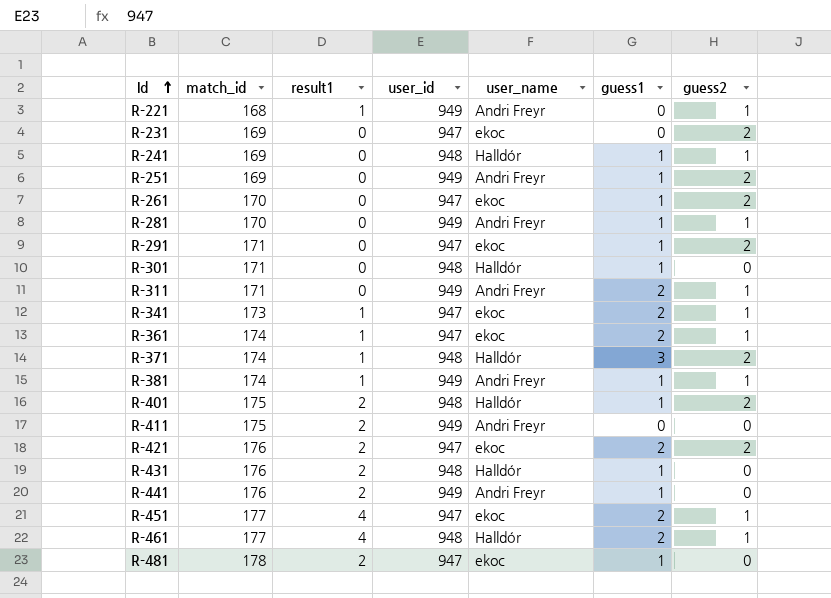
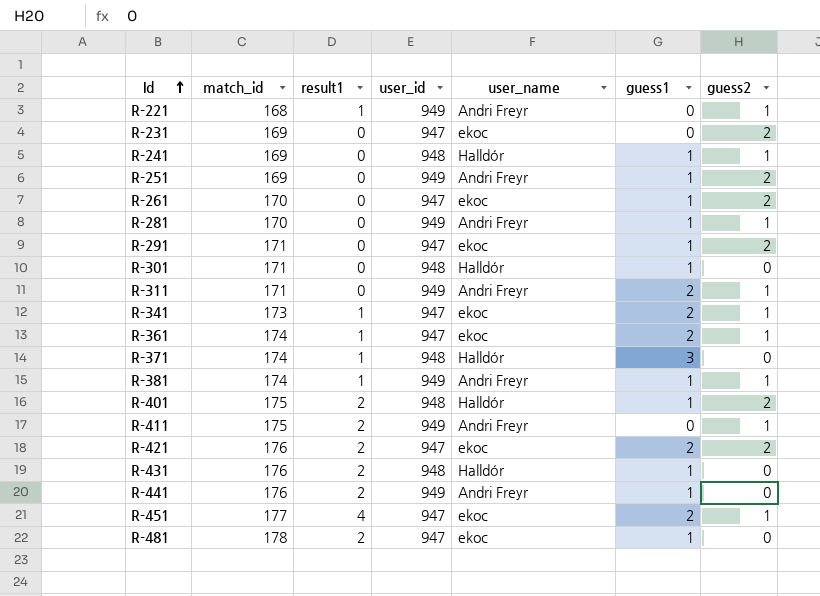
row R-461: 177 | 4 | 948 | Halldór | 2 | 1 -> none
R-371 | guess2: 2 -> 0
R-411 | guess2: 0 -> 1

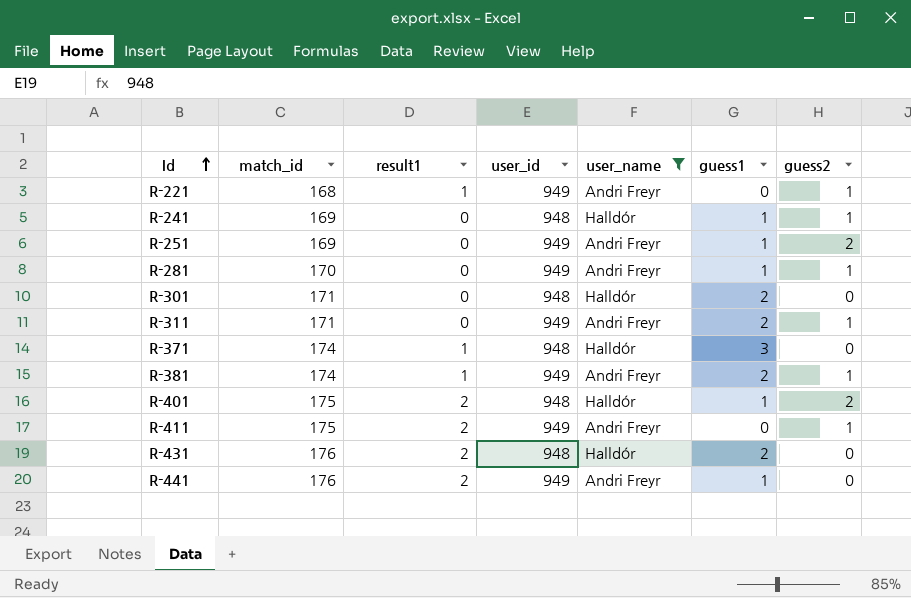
filter: none -> user_name != ekoc
R-301 | guess1: 1 -> 2
R-381 | guess1: 1 -> 2
R-431 | guess1: 1 -> 2

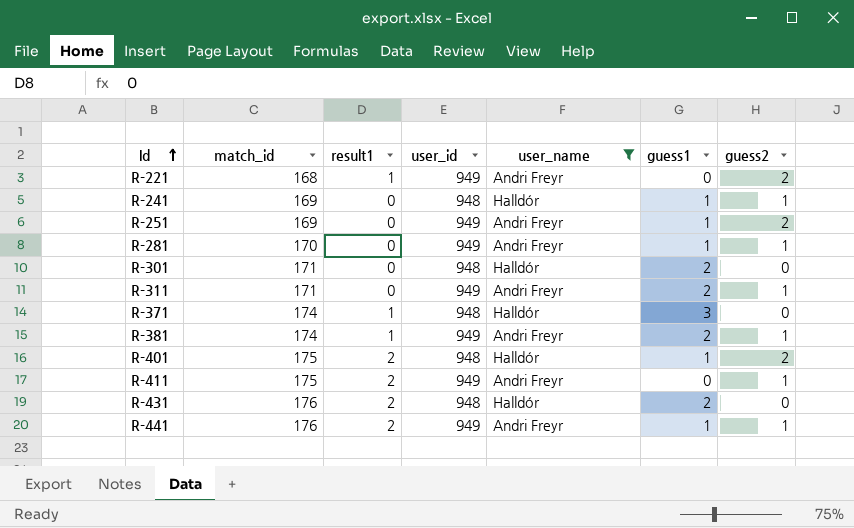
R-221 | guess2: 1 -> 2
R-441 | guess2: 0 -> 1

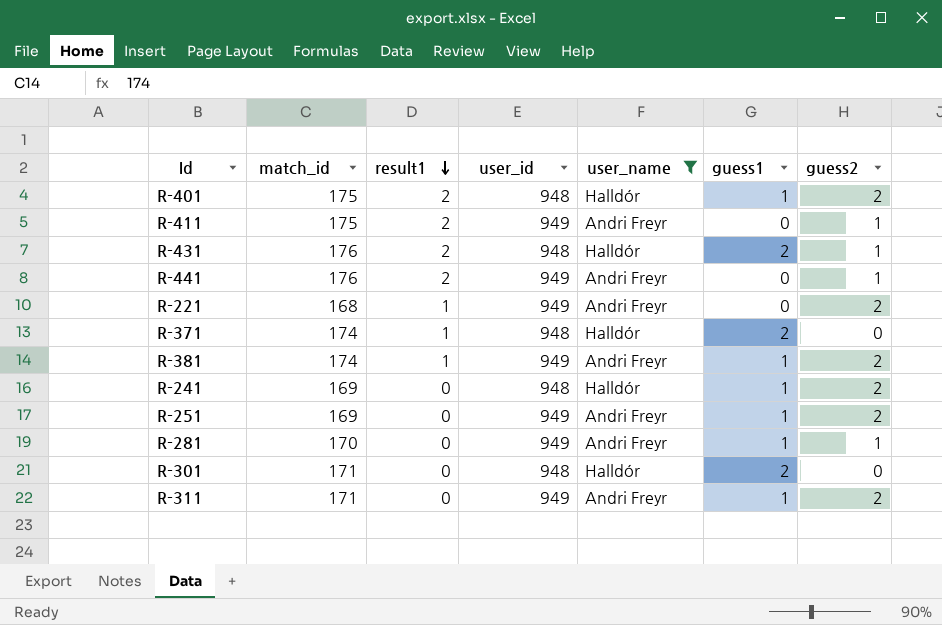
row order: Id ascending -> result1 descending
R-431 | guess2: 0 -> 1
R-441 | guess1: 1 -> 0
R-371 | guess1: 3 -> 2
R-381 | guess1: 2 -> 1
R-381 | guess2: 1 -> 2
R-241 | guess2: 1 -> 2
R-311 | guess1: 2 -> 1
R-311 | guess2: 1 -> 2

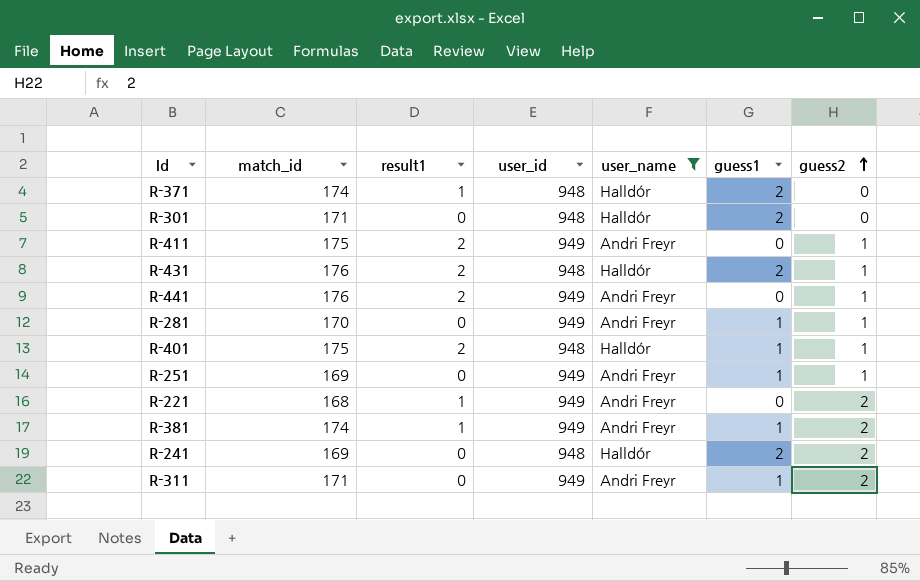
row order: result1 descending -> guess2 ascending
R-401 | guess2: 2 -> 1
R-251 | guess2: 2 -> 1
R-241 | guess1: 1 -> 2

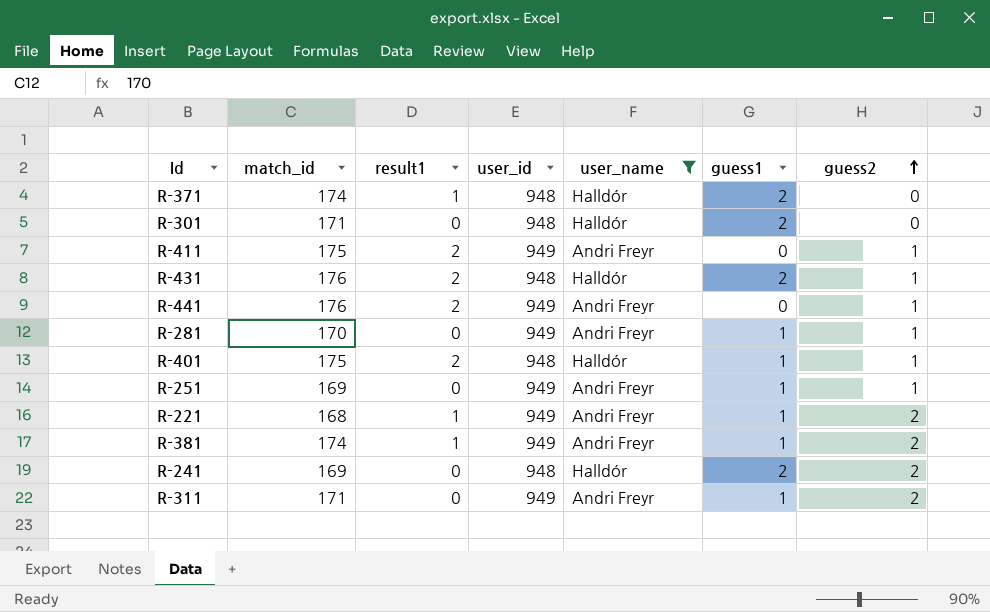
R-221 | guess1: 0 -> 1

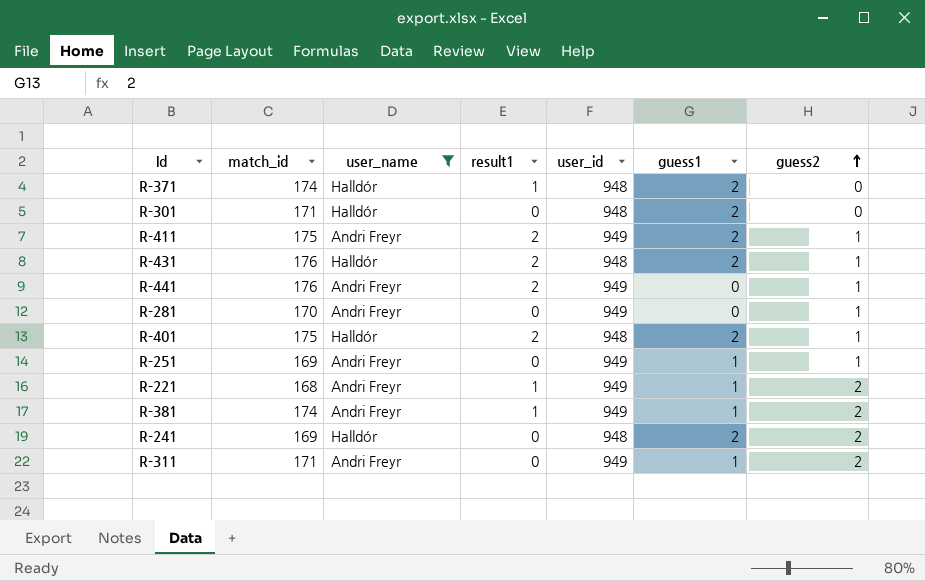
column user_name | position: 5 -> 3
R-411 | guess1: 0 -> 2
R-281 | guess1: 1 -> 0
R-401 | guess1: 1 -> 2

